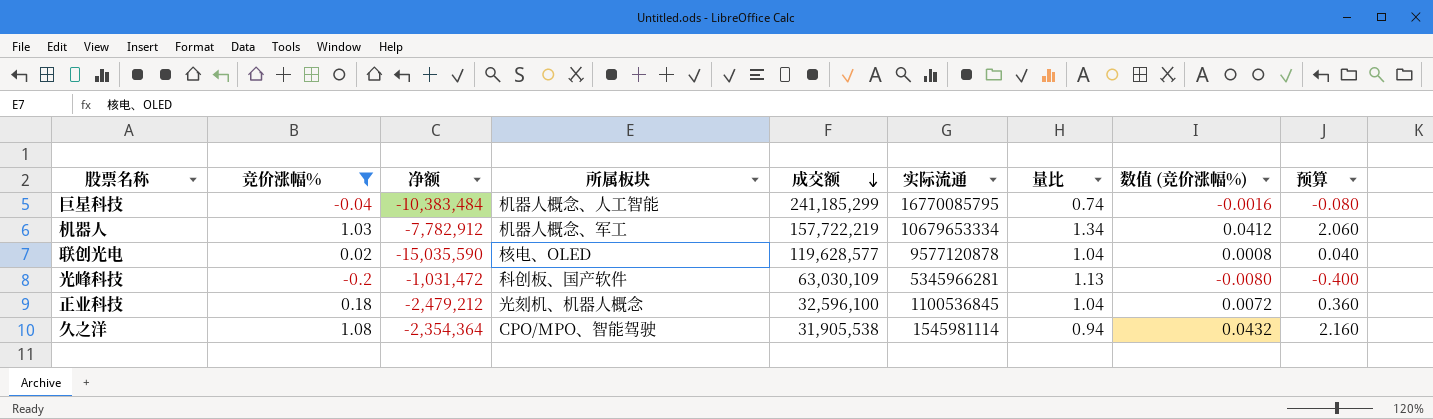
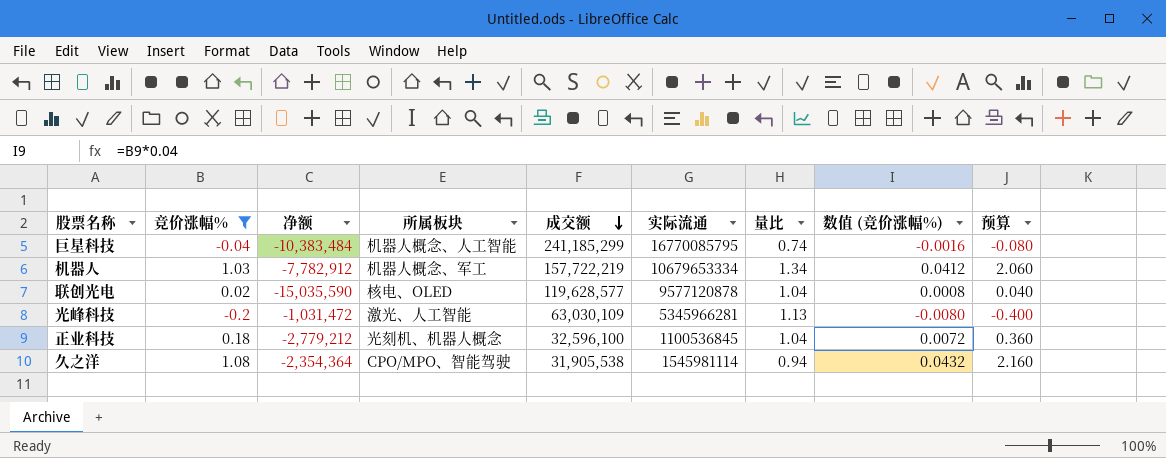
光峰科技 | 所属板块: 科创板、国产软件 -> 激光、人工智能
正业科技 | 净额: -2,479,212 -> -2,779,212

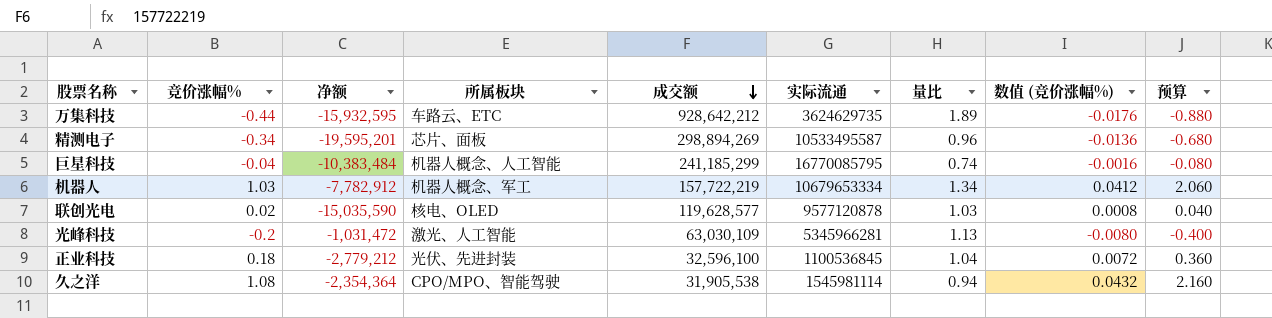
filter: 竞价涨幅% >= -0.2 -> none
联创光电 | 量比: 1.04 -> 1.03
正业科技 | 所属板块: 光刻机、机器人概念 -> 光伏、先进封装

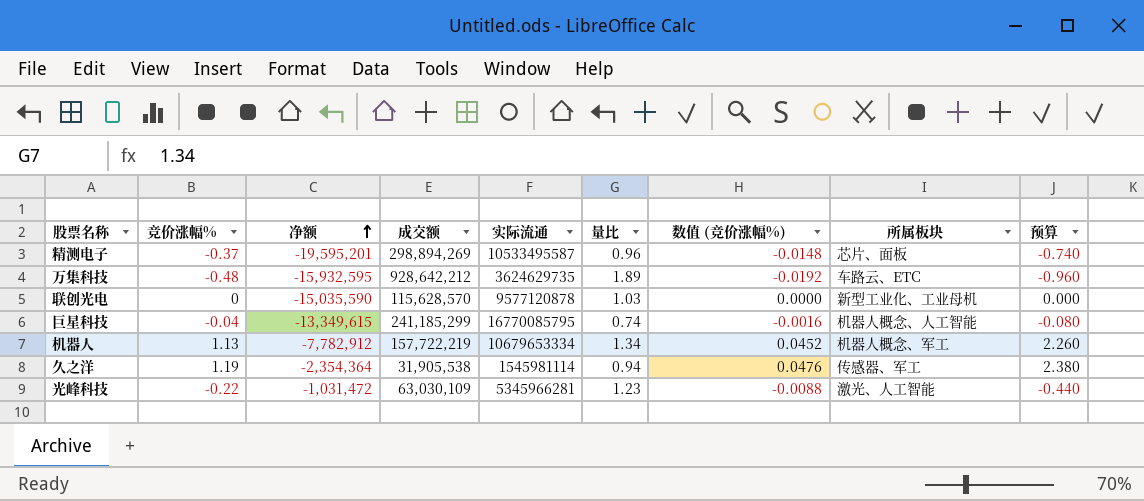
row order: 成交额 descending -> 净额 ascending
column 所属板块 | position: 4 -> 8
row 正业科技: 0.18 | -2,779,212 | 光伏、先进封装 | 32,596,100 | 1100536845 | 1.04 | 0.0072 | 0.360 -> none
精测电子 | 竞价涨幅%: -0.34 -> -0.37
精测电子 | 数值 (竞价涨幅%): -0.0136 -> -0.0148
精测电子 | 预算: -0.680 -> -0.740
万集科技 | 竞价涨幅%: -0.44 -> -0.48
万集科技 | 数值 (竞价涨幅%): -0.0176 -> -0.0192
万集科技 | 预算: -0.880 -> -0.960
联创光电 | 竞价涨幅%: 0.02 -> 0
联创光电 | 成交额: 119,628,577 -> 115,628,570
联创光电 | 数值 (竞价涨幅%): 0.0008 -> 0.0000
联创光电 | 所属板块: 核电、OLED -> 新型工业化、工业母机
联创光电 | 预算: 0.040 -> 0.000
巨星科技 | 净额: -10,383,484 -> -13,349,615
机器人 | 竞价涨幅%: 1.03 -> 1.13
机器人 | 数值 (竞价涨幅%): 0.0412 -> 0.0452
机器人 | 预算: 2.060 -> 2.260
久之洋 | 竞价涨幅%: 1.08 -> 1.19
久之洋 | 数值 (竞价涨幅%): 0.0432 -> 0.0476
久之洋 | 所属板块: CPO/MPO、智能驾驶 -> 传感器、军工
久之洋 | 预算: 2.160 -> 2.380
光峰科技 | 竞价涨幅%: -0.2 -> -0.22
光峰科技 | 量比: 1.13 -> 1.23
光峰科技 | 数值 (竞价涨幅%): -0.0080 -> -0.0088
光峰科技 | 预算: -0.400 -> -0.440

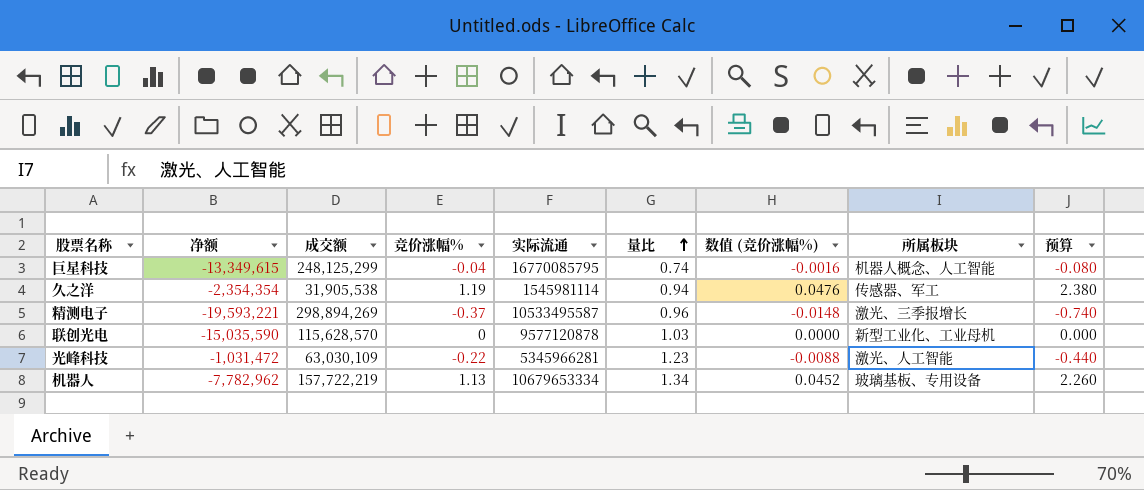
row order: 净额 ascending -> 量比 ascending
column 竞价涨幅% | position: 2 -> 4
row 万集科技: -0.48 | -15,932,595 | 928,642,212 | 3624629735 | 1.89 | -0.0192 | 车路云、ETC | -0.960 -> none
巨星科技 | 成交额: 241,185,299 -> 248,125,299
久之洋 | 净额: -2,354,364 -> -2,354,354
精测电子 | 净额: -19,595,201 -> -19,593,221
精测电子 | 所属板块: 芯片、面板 -> 激光、三季报增长
机器人 | 净额: -7,782,912 -> -7,782,962
机器人 | 所属板块: 机器人概念、军工 -> 玻璃基板、专用设备

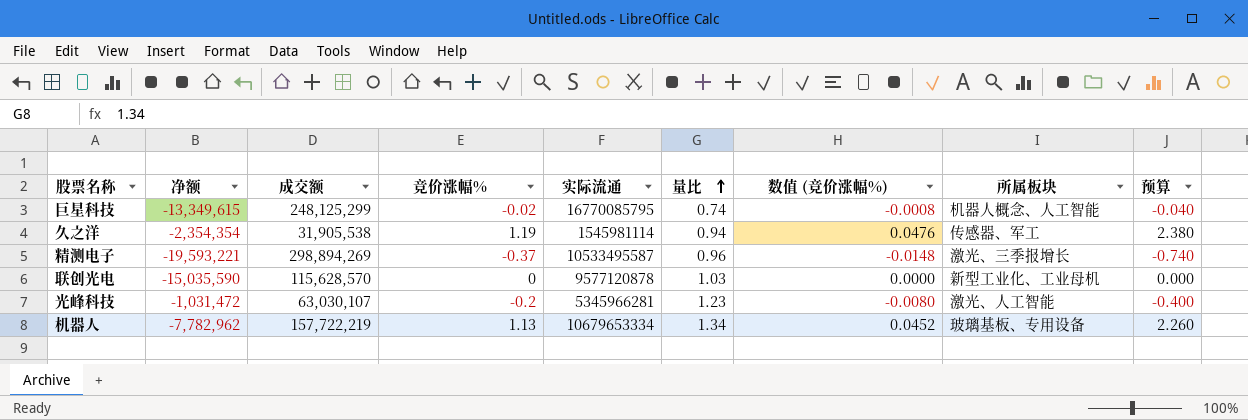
巨星科技 | 竞价涨幅%: -0.04 -> -0.02
巨星科技 | 数值 (竞价涨幅%): -0.0016 -> -0.0008
巨星科技 | 预算: -0.080 -> -0.040
光峰科技 | 成交额: 63,030,109 -> 63,030,107
光峰科技 | 竞价涨幅%: -0.22 -> -0.2
光峰科技 | 数值 (竞价涨幅%): -0.0088 -> -0.0080
光峰科技 | 预算: -0.440 -> -0.400

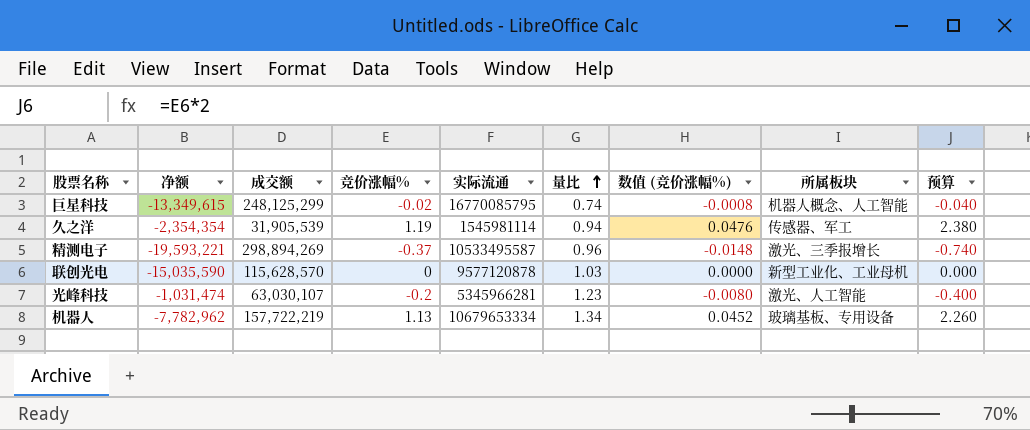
久之洋 | 成交额: 31,905,538 -> 31,905,539
光峰科技 | 净额: -1,031,472 -> -1,031,474

